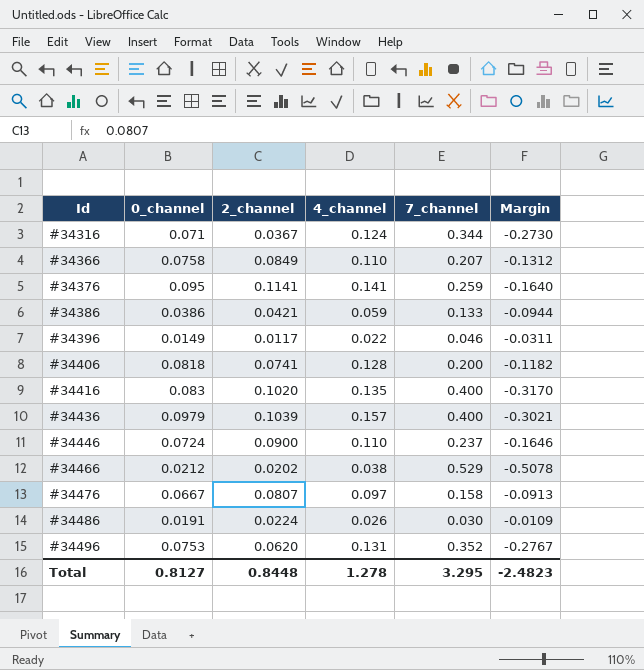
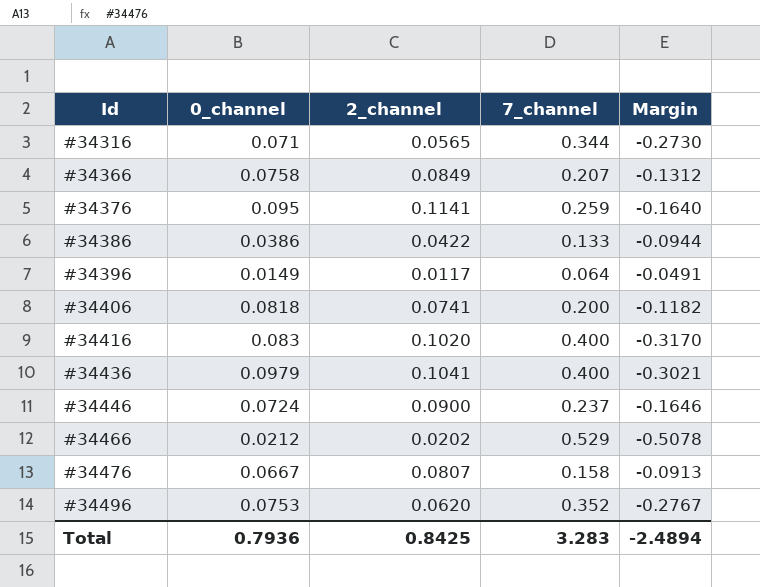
column 4_channel | position: 4 -> none
row #34486: 0.0191 | 0.0224 | 0.026 | 0.030 | -0.0109 -> none
#34316 | 2_channel: 0.0367 -> 0.0565
#34386 | 2_channel: 0.0421 -> 0.0422
#34396 | 7_channel: 0.046 -> 0.064
#34396 | Margin: -0.0311 -> -0.0491
#34436 | 2_channel: 0.1039 -> 0.1041
Total | 0_channel: 0.8127 -> 0.7936
Total | 2_channel: 0.8448 -> 0.8425
Total | 7_channel: 3.295 -> 3.283
Total | Margin: -2.4823 -> -2.4894

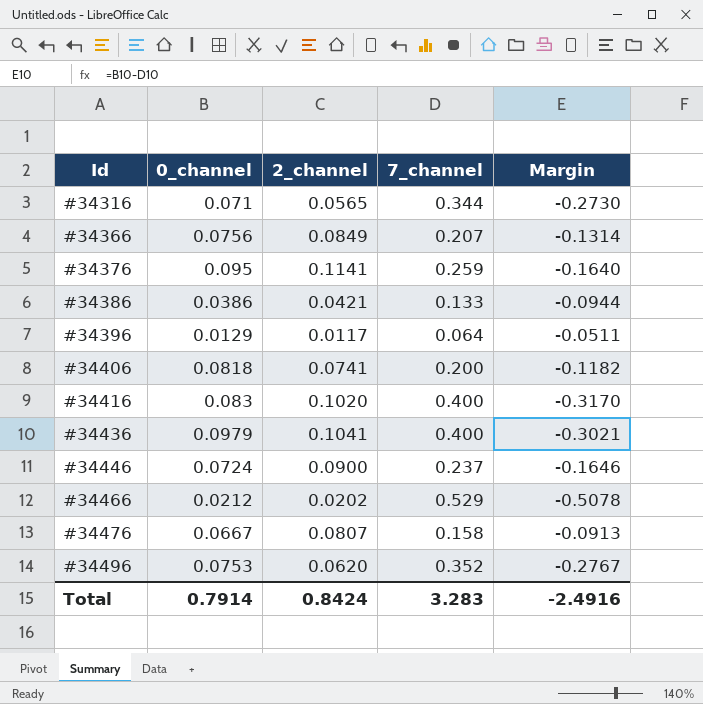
#34366 | 0_channel: 0.0758 -> 0.0756
#34366 | Margin: -0.1312 -> -0.1314
#34386 | 2_channel: 0.0422 -> 0.0421
#34396 | 0_channel: 0.0149 -> 0.0129
#34396 | Margin: -0.0491 -> -0.0511
Total | 0_channel: 0.7936 -> 0.7914
Total | 2_channel: 0.8425 -> 0.8424
Total | Margin: -2.4894 -> -2.4916

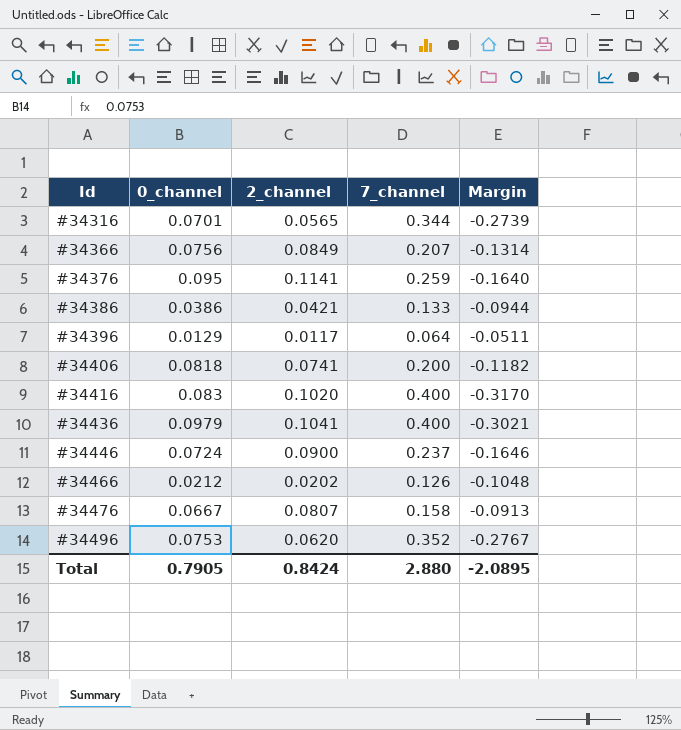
#34316 | 0_channel: 0.071 -> 0.0701
#34316 | Margin: -0.2730 -> -0.2739
#34466 | 7_channel: 0.529 -> 0.126
#34466 | Margin: -0.5078 -> -0.1048
Total | 0_channel: 0.7914 -> 0.7905
Total | 7_channel: 3.283 -> 2.880
Total | Margin: -2.4916 -> -2.0895

